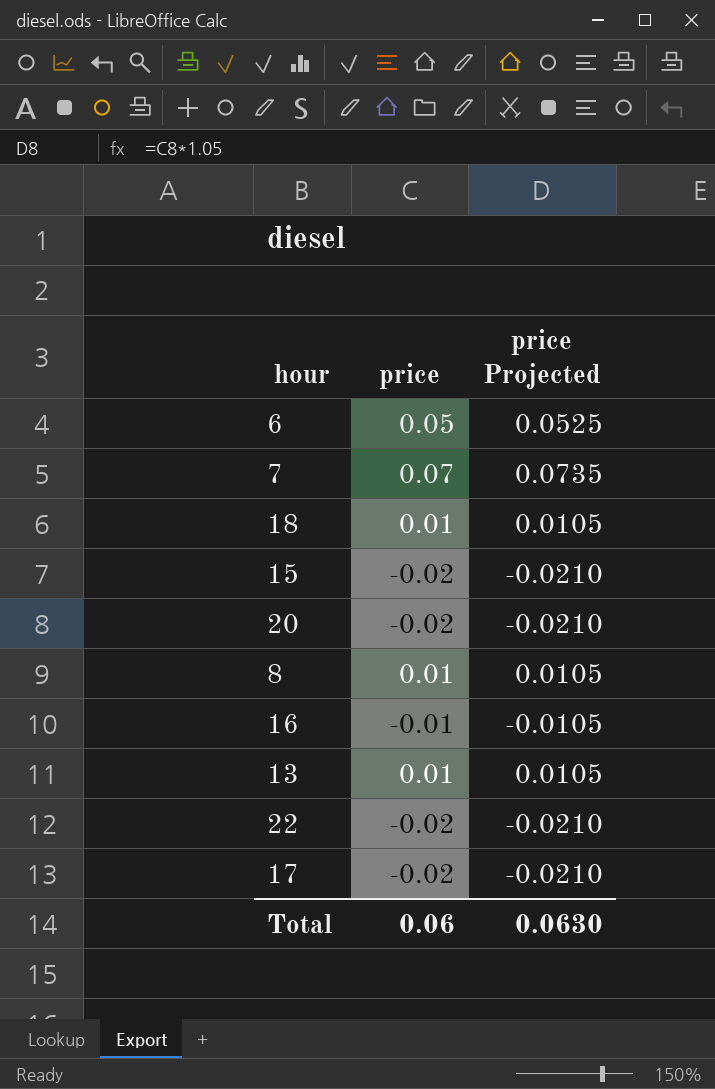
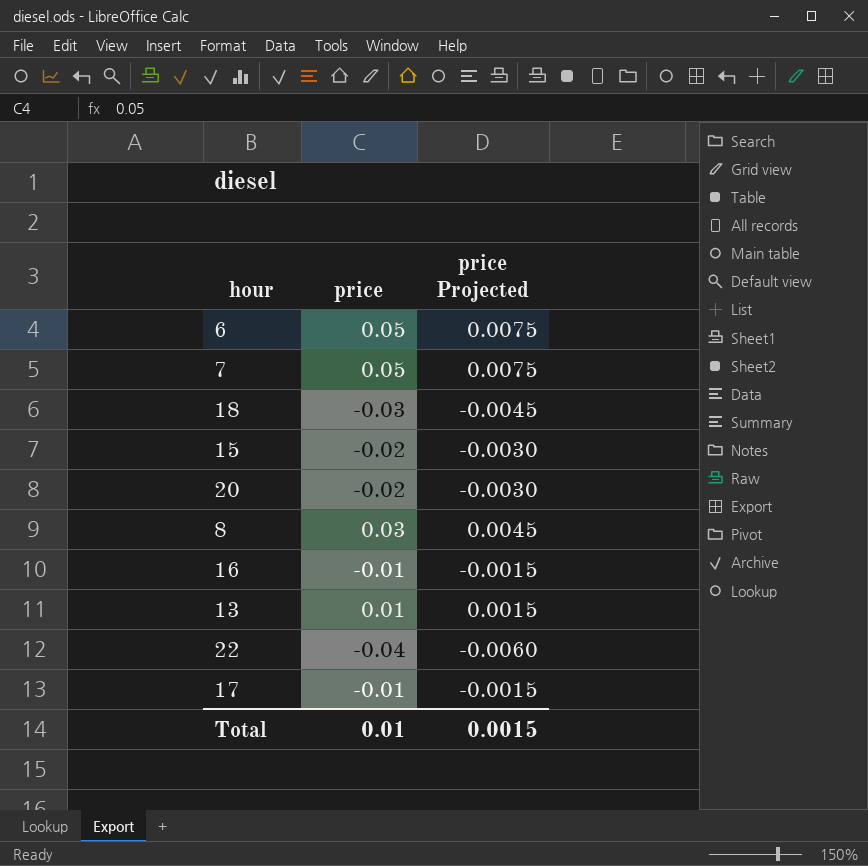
column price Projected | formula: [price] * 1.05 -> [price] * 0.15
7 | price: 0.07 -> 0.05
18 | price: 0.01 -> -0.03
8 | price: 0.01 -> 0.03
22 | price: -0.02 -> -0.04
17 | price: -0.02 -> -0.01
Total | price: 0.06 -> 0.01
Total | price Projected: 0.0630 -> 0.0015

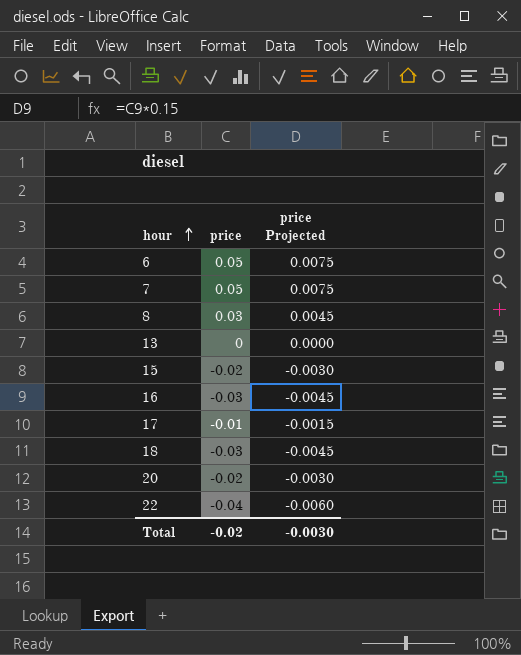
row order: none -> hour ascending
13 | price: 0.01 -> 0
13 | price Projected: 0.0015 -> 0.0000
16 | price: -0.01 -> -0.03
16 | price Projected: -0.0015 -> -0.0045
Total | price: 0.01 -> -0.02
Total | price Projected: 0.0015 -> -0.0030

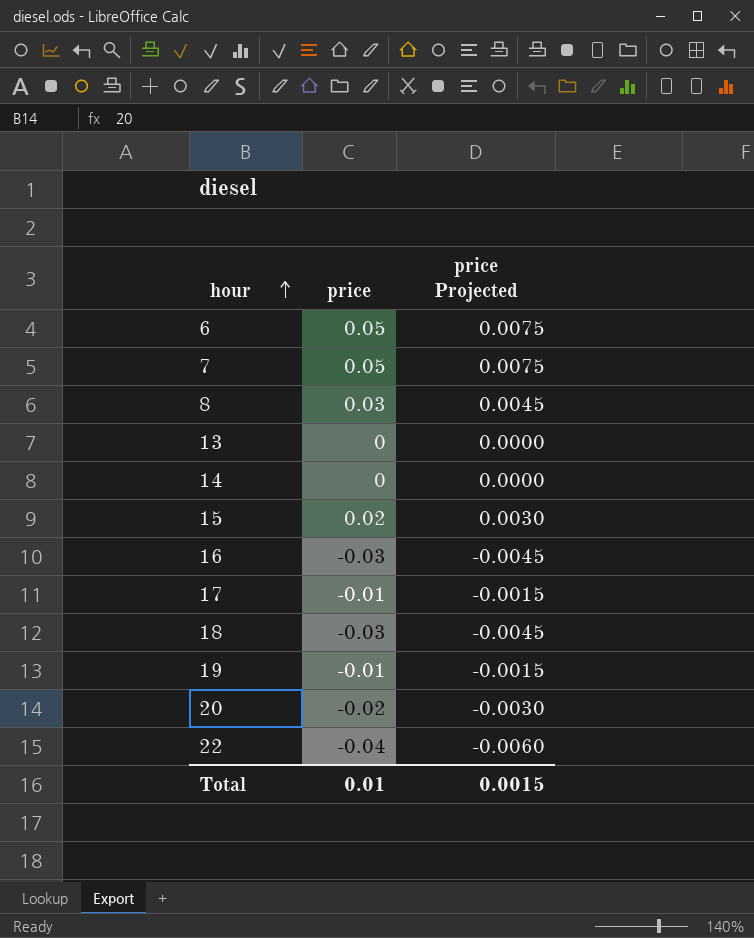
row 14: none -> 0 | 0.0000
15 | price: -0.02 -> 0.02
15 | price Projected: -0.0030 -> 0.0030
row 19: none -> -0.01 | -0.0015
Total | price: -0.02 -> 0.01
Total | price Projected: -0.0030 -> 0.0015

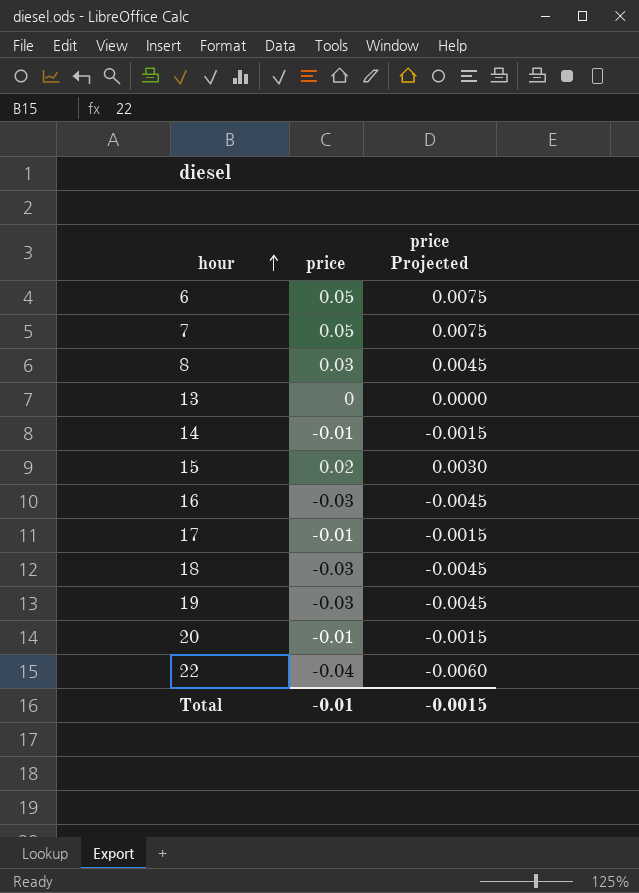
14 | price: 0 -> -0.01
14 | price Projected: 0.0000 -> -0.0015
19 | price: -0.01 -> -0.03
19 | price Projected: -0.0015 -> -0.0045
20 | price: -0.02 -> -0.01
20 | price Projected: -0.0030 -> -0.0015
Total | price: 0.01 -> -0.01
Total | price Projected: 0.0015 -> -0.0015

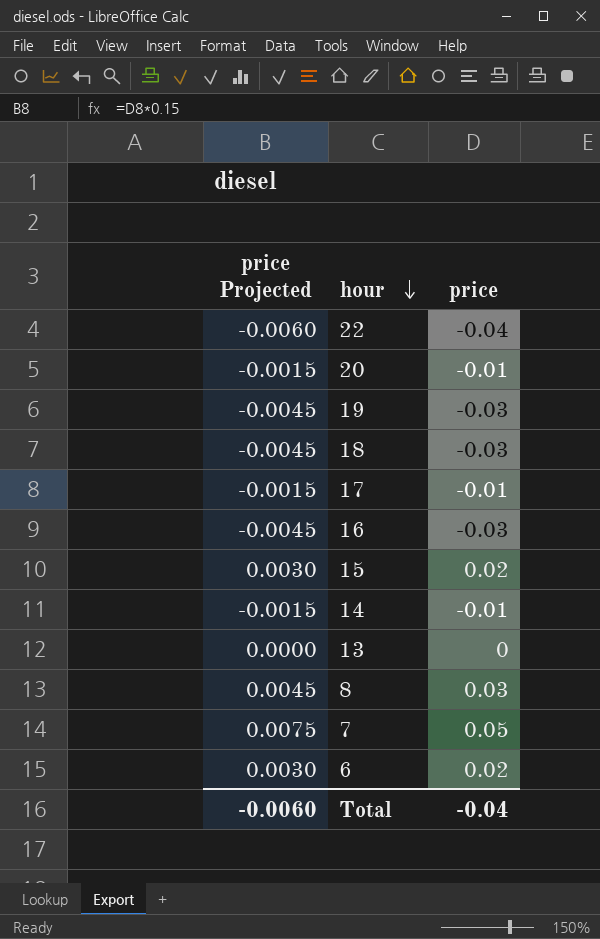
row order: hour ascending -> hour descending
column price Projected | position: 3 -> 1
6 | price Projected: 0.0075 -> 0.0030
6 | price: 0.05 -> 0.02
Total | price Projected: -0.0015 -> -0.0060
Total | price: -0.01 -> -0.04

